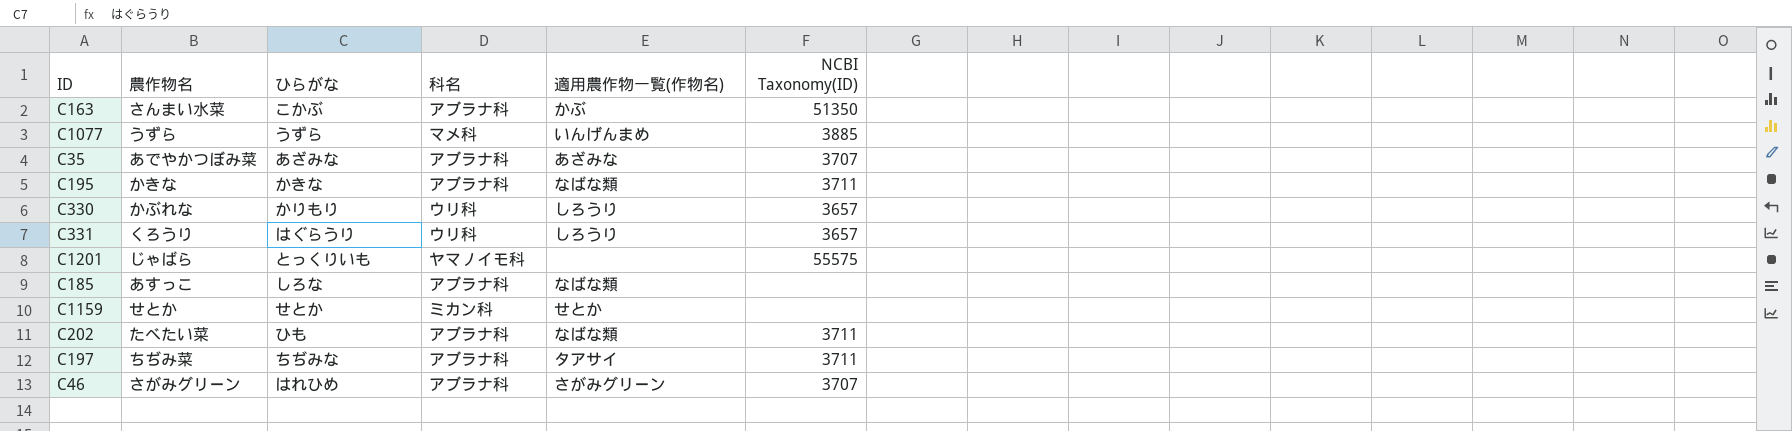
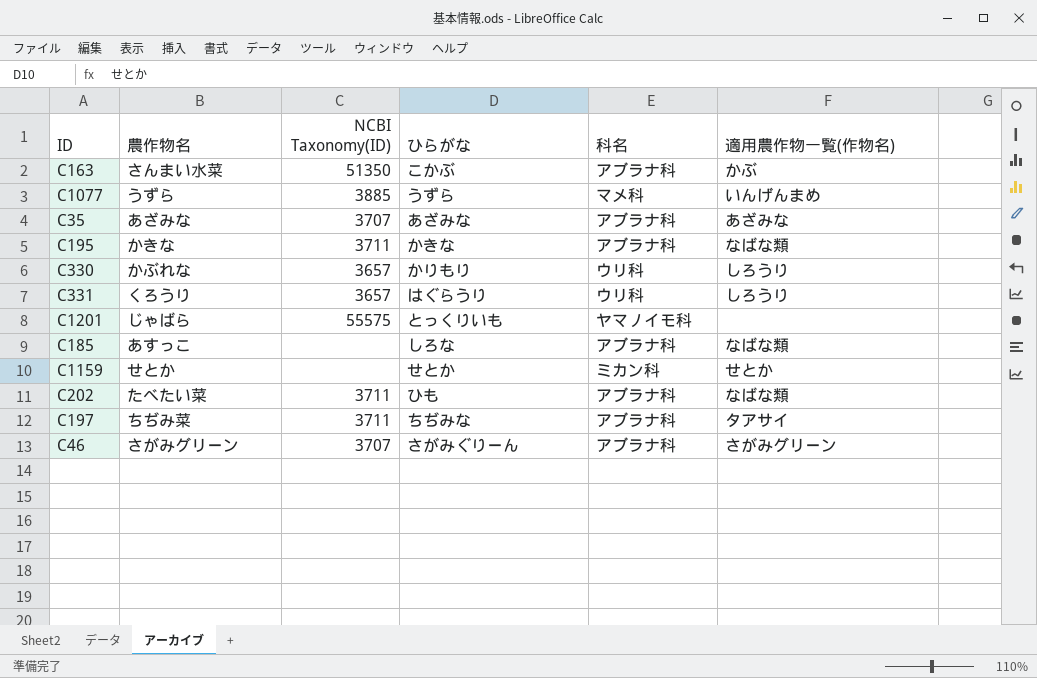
column NCBI Taxonomy(ID) | position: 6 -> 3
C35 | 農作物名: あでやかつぼみ菜 -> あざみな
C46 | ひらがな: はれひめ -> さがみぐりーん

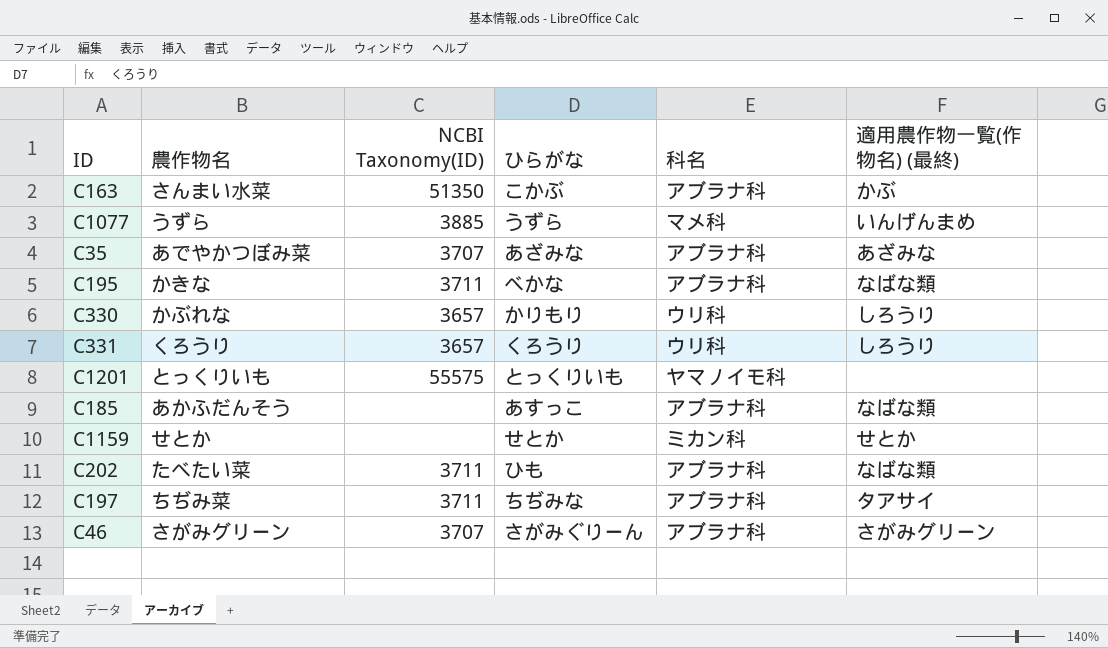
column name: 適用農作物一覧(作物名) -> 適用農作物一覧(作物名) (最終)
C35 | 農作物名: あざみな -> あでやかつぼみ菜
C195 | ひらがな: かきな -> べかな
C331 | ひらがな: はぐらうり -> くろうり
C1201 | 農作物名: じゃばら -> とっくりいも
C185 | 農作物名: あすっこ -> あかふだんそう
C185 | ひらがな: しろな -> あすっこ

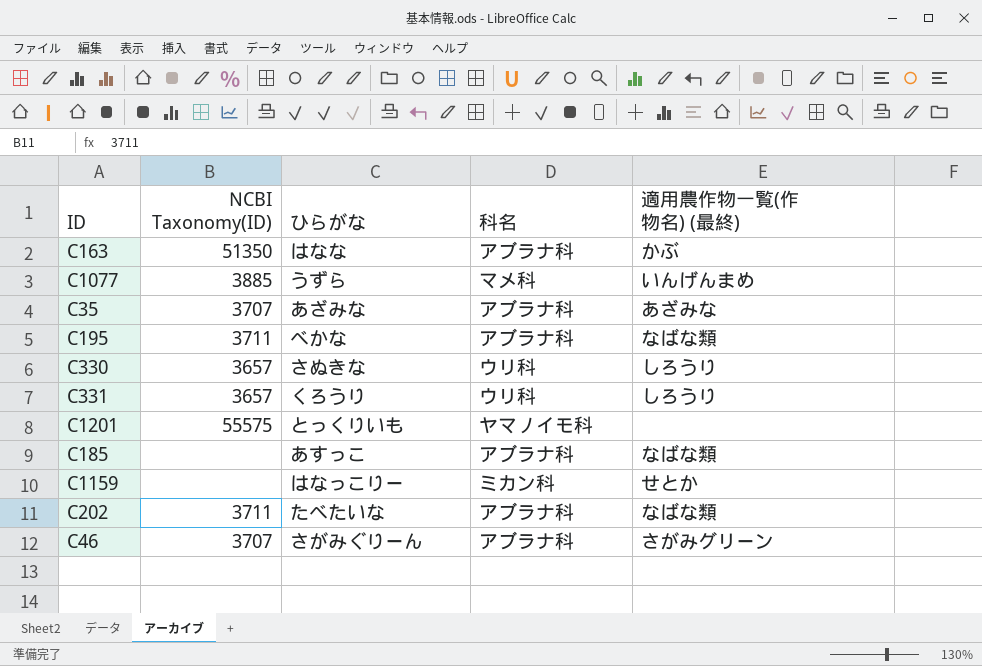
column 農作物名 | position: 2 -> none
row C197: ちぢみ菜 | 3711 | ちぢみな | アブラナ科 | タアサイ -> none
C163 | ひらがな: こかぶ -> はなな
C330 | ひらがな: かりもり -> さぬきな
C1159 | ひらがな: せとか -> はなっこりー
C202 | ひらがな: ひも -> たべたいな

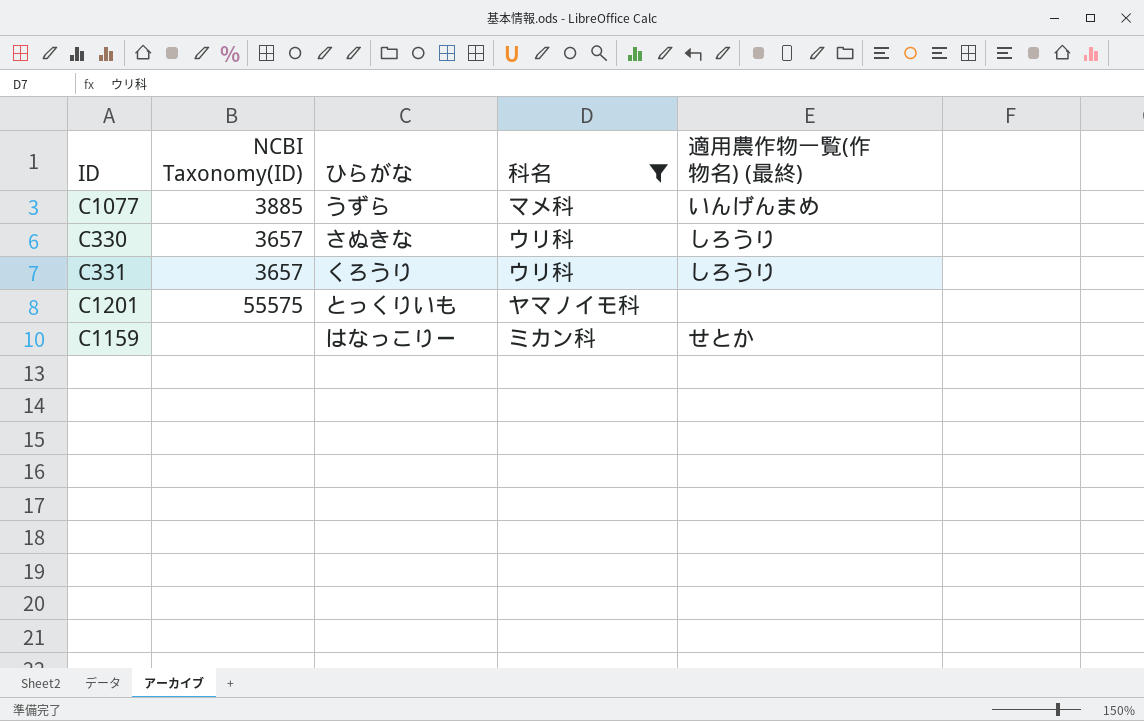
filter: none -> 科名 != アブラナ科

